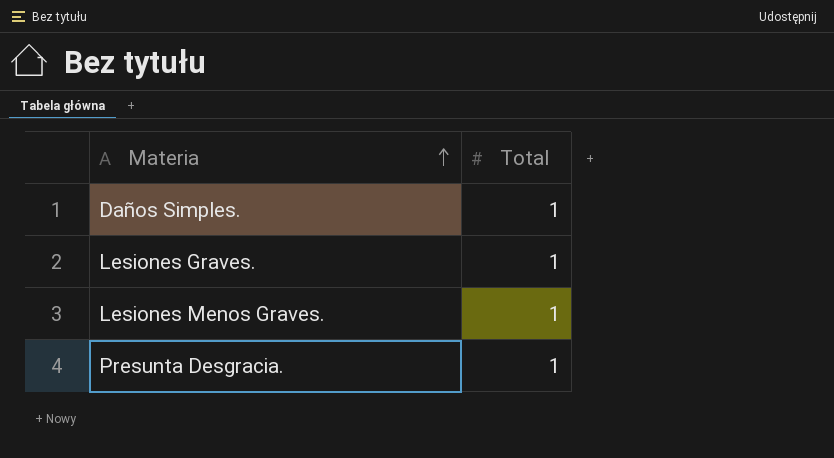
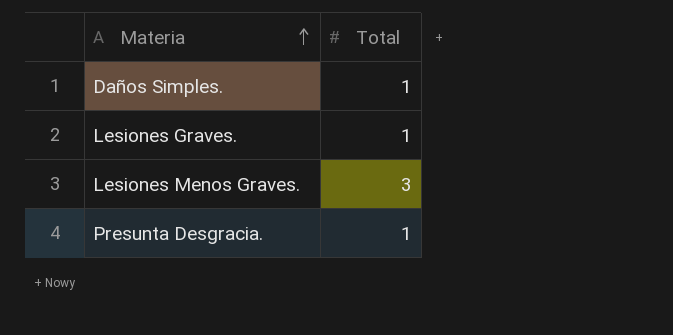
Lesiones Menos Graves. | Total: 1 -> 3

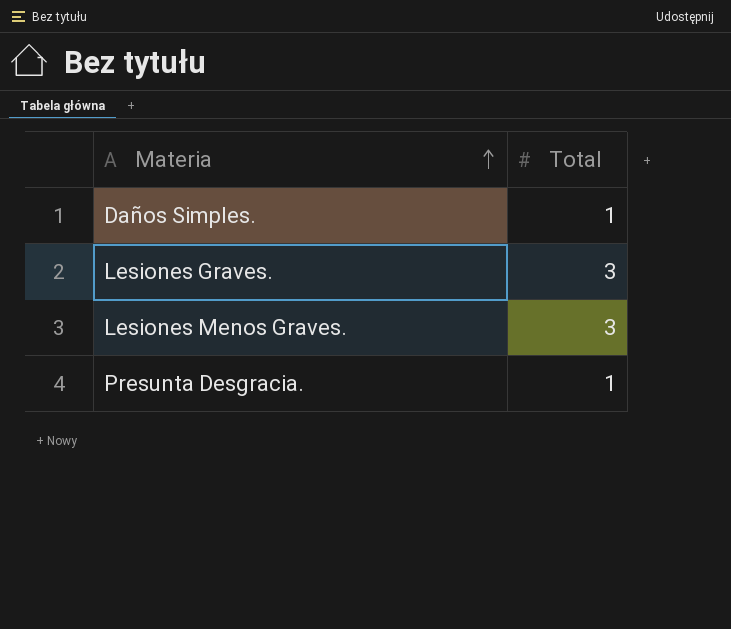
Lesiones Graves. | Total: 1 -> 3

